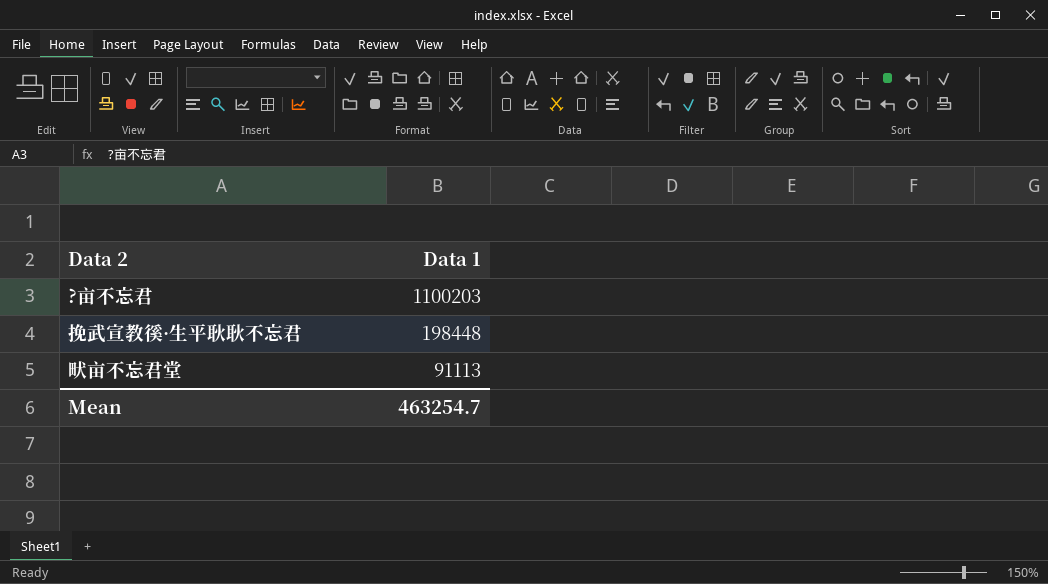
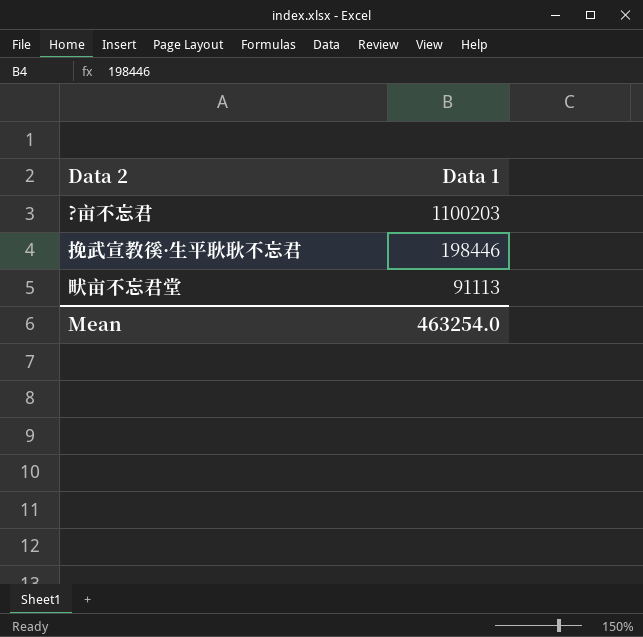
挽武宣教徯·生平耿耿不忘君 | Data 1: 198448 -> 198446
Mean | Data 1: 463254.7 -> 463254.0

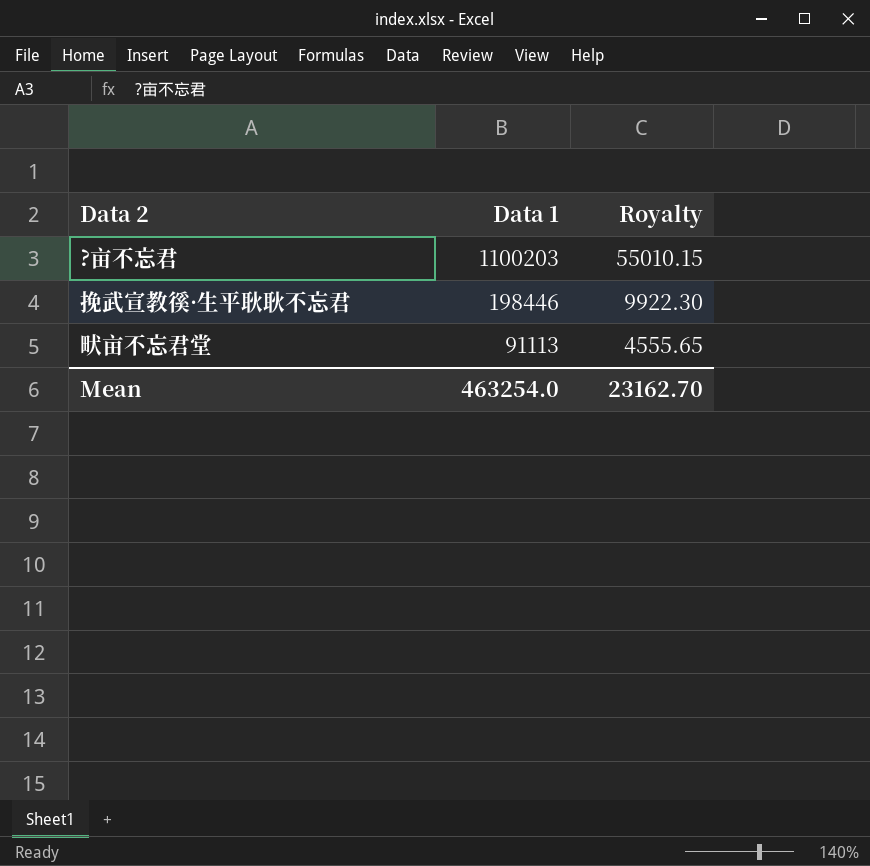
column Royalty | formula: none -> [Data 1] * 0.05

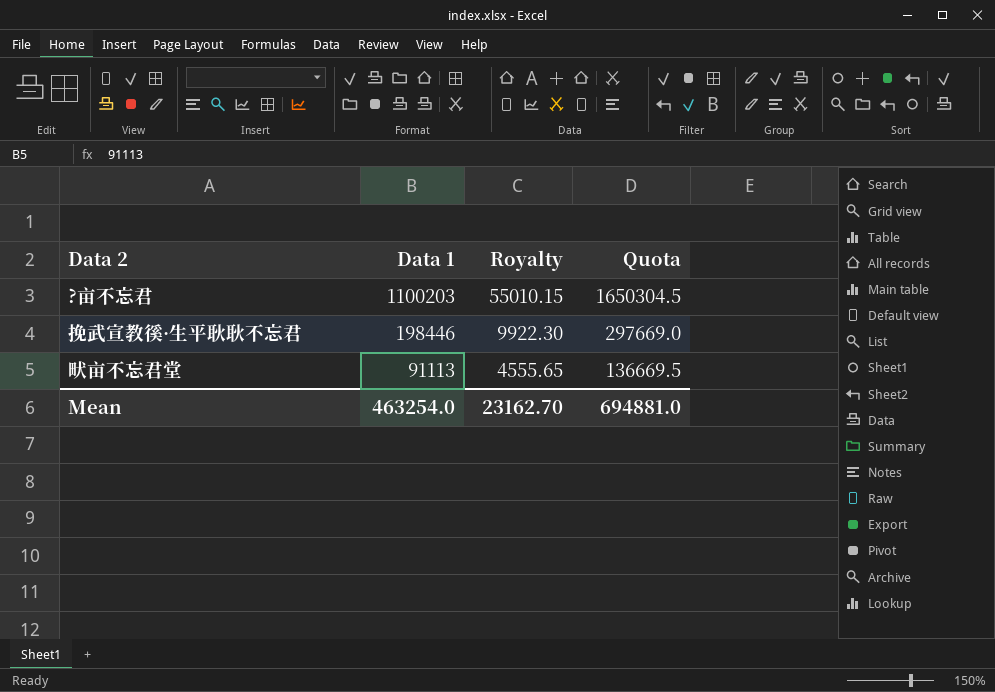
column Quota | formula: none -> [Data 1] * 1.5

